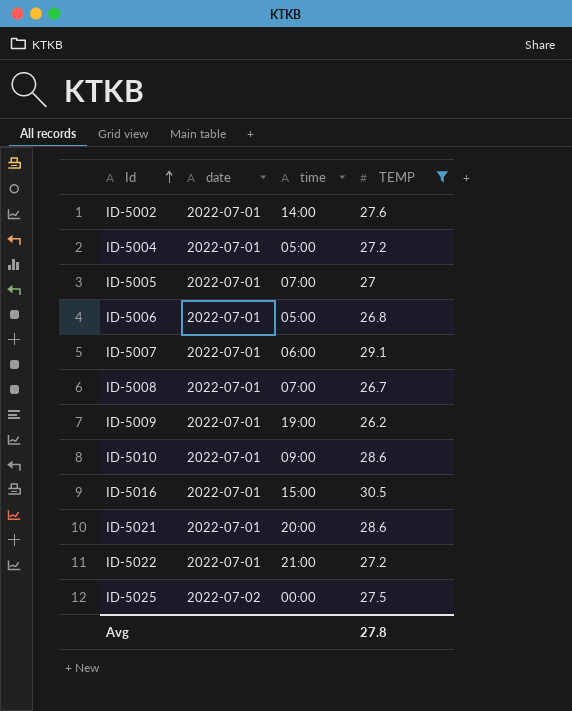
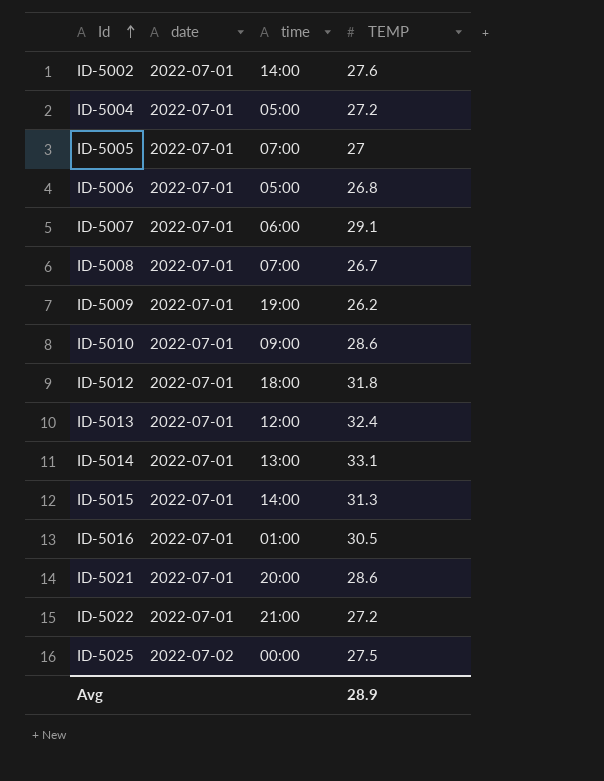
filter: TEMP <= 30.5 -> none
ID-5016 | time: 15:00 -> 01:00
Avg | TEMP: 27.8 -> 28.9

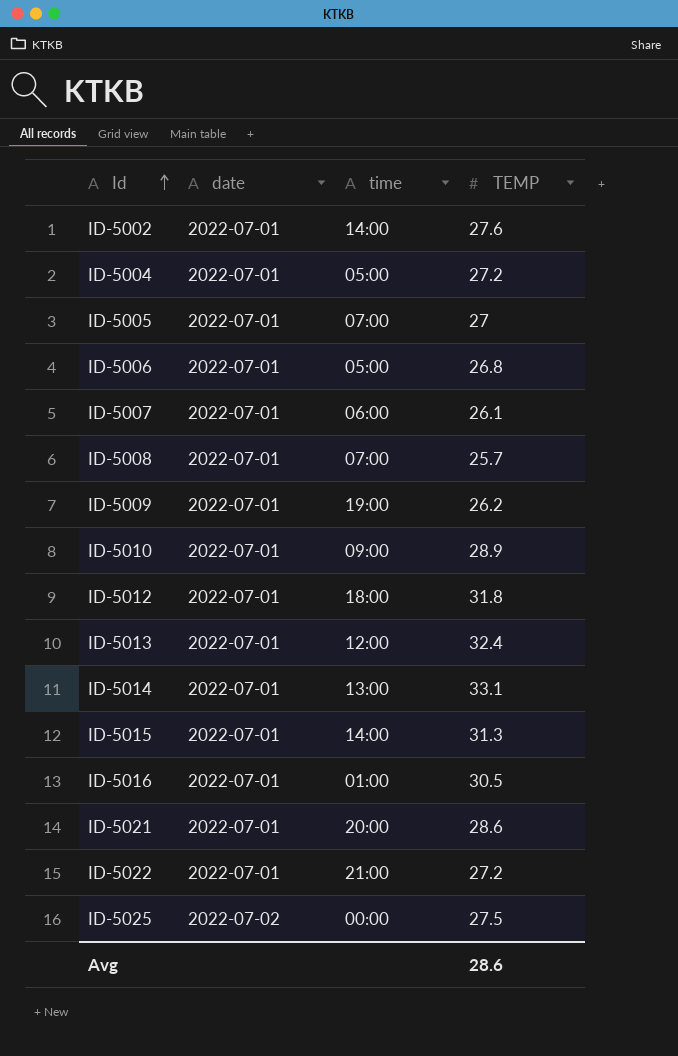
ID-5007 | TEMP: 29.1 -> 26.1
ID-5008 | TEMP: 26.7 -> 25.7
ID-5010 | TEMP: 28.6 -> 28.9
Avg | TEMP: 28.9 -> 28.6

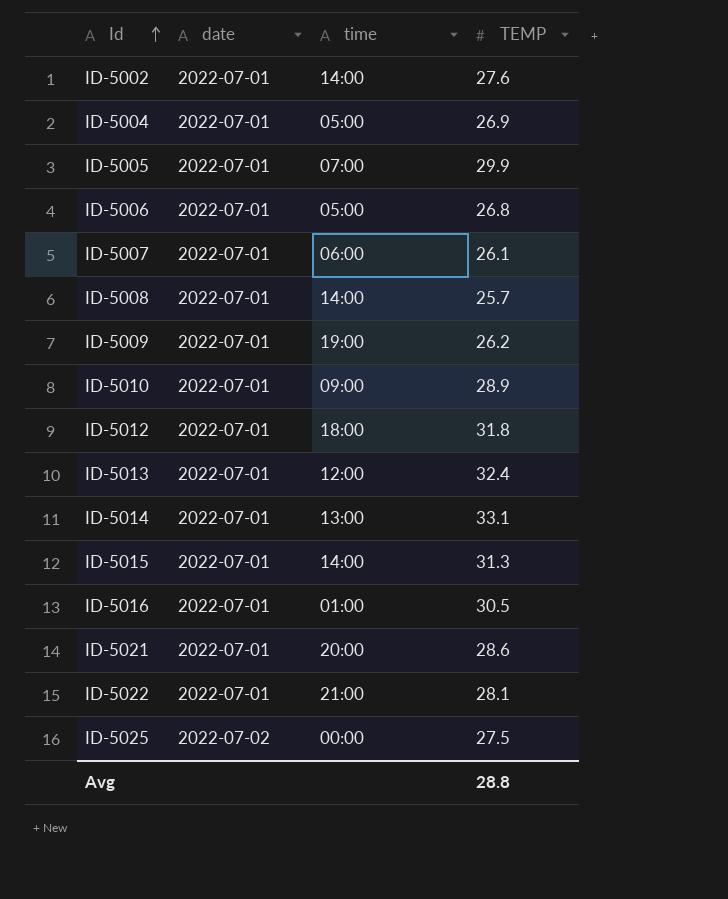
ID-5004 | TEMP: 27.2 -> 26.9
ID-5005 | TEMP: 27 -> 29.9
ID-5008 | time: 07:00 -> 14:00
ID-5022 | TEMP: 27.2 -> 28.1
Avg | TEMP: 28.6 -> 28.8

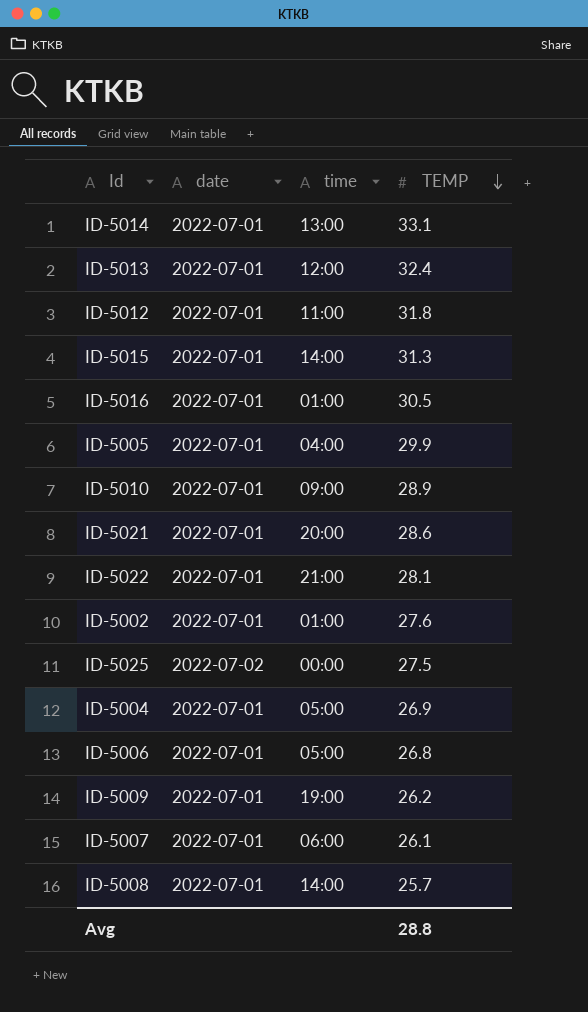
row order: Id ascending -> TEMP descending
ID-5012 | time: 18:00 -> 11:00
ID-5005 | time: 07:00 -> 04:00
ID-5002 | time: 14:00 -> 01:00

